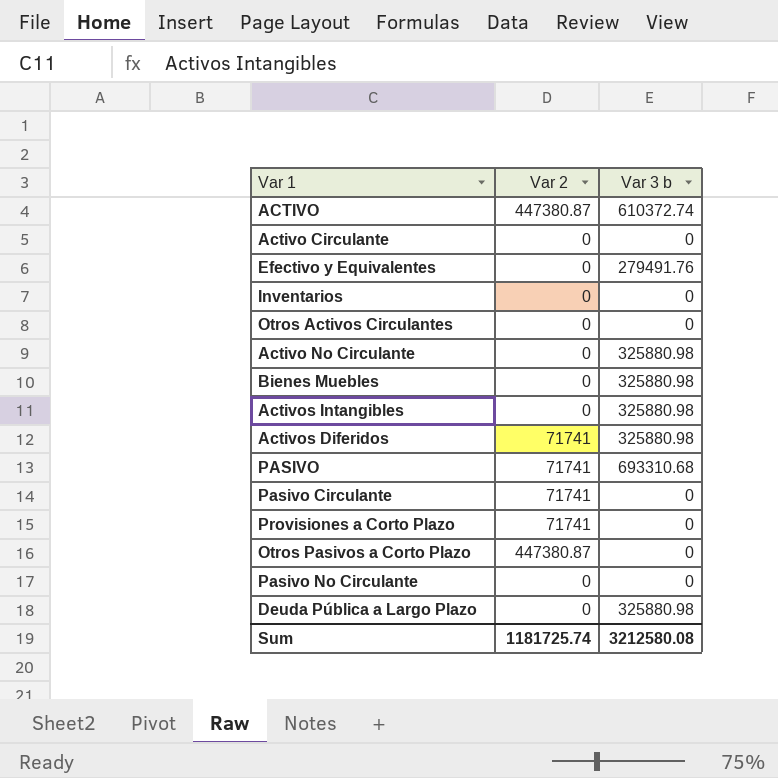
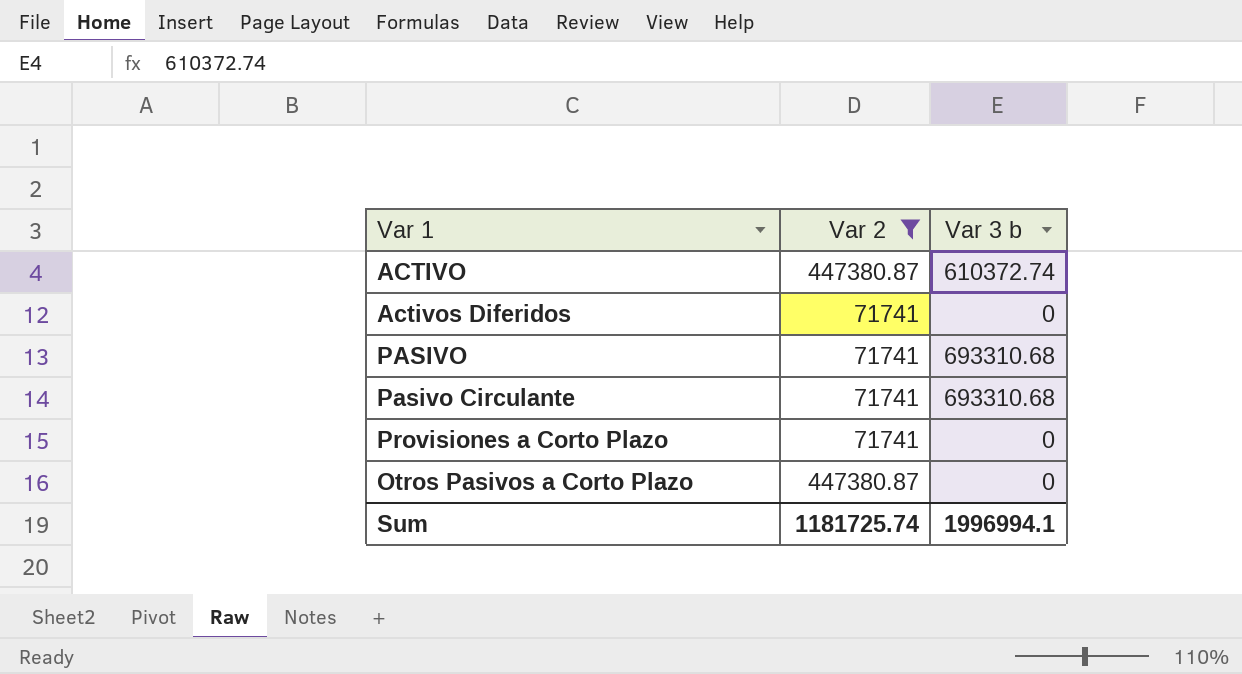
filter: none -> Var 2 != 0
Activos Diferidos | Var 3 b: 325880.98 -> 0
Pasivo Circulante | Var 3 b: 0 -> 693310.68
Sum | Var 3 b: 3212580.08 -> 1996994.1

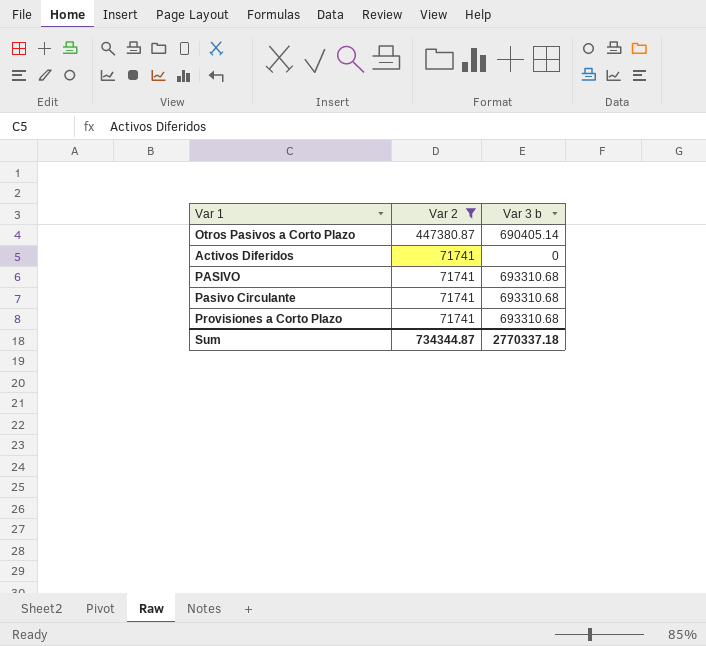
row order: none -> Var 2 descending
row ACTIVO: 447380.87 | 610372.74 -> none
Otros Pasivos a Corto Plazo | Var 3 b: 0 -> 690405.14
Provisiones a Corto Plazo | Var 3 b: 0 -> 693310.68
Sum | Var 2: 1181725.74 -> 734344.87
Sum | Var 3 b: 1996994.1 -> 2770337.18

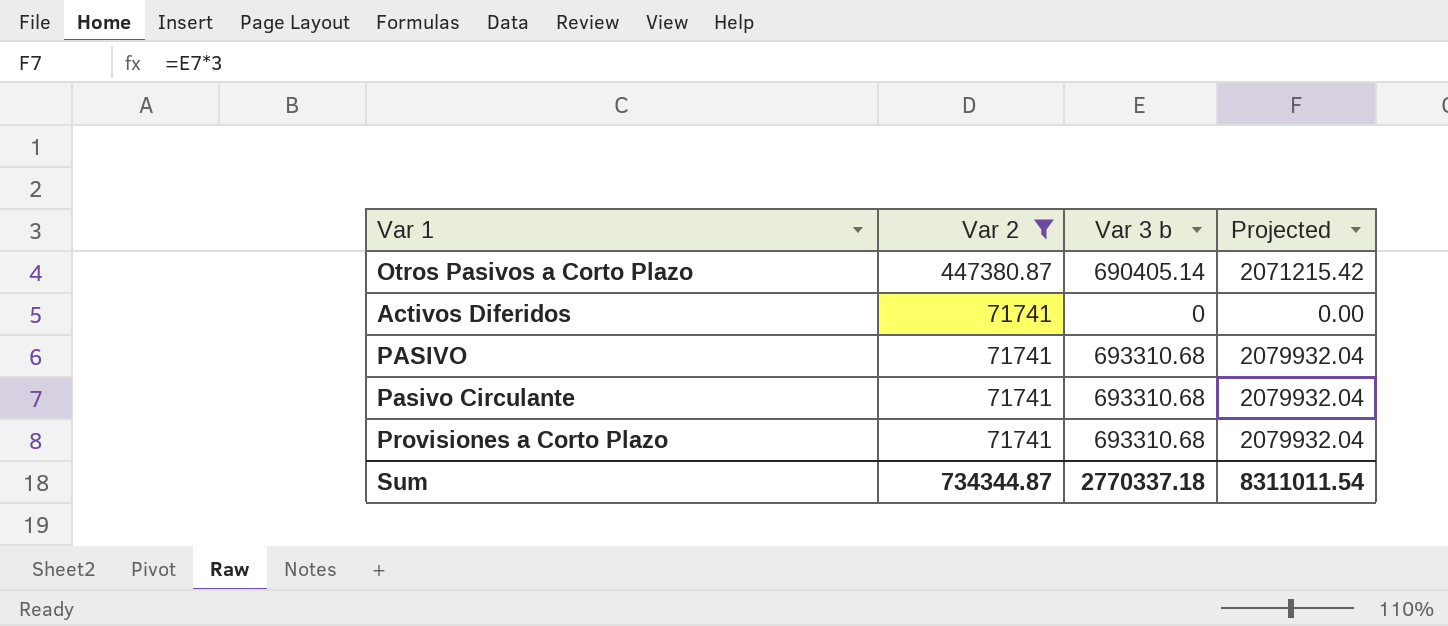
column Projected | formula: none -> [Var 3 b] * 3

